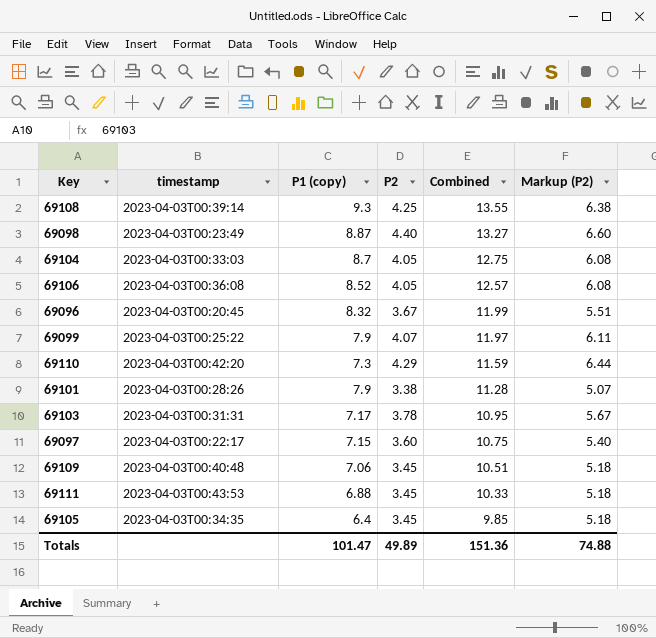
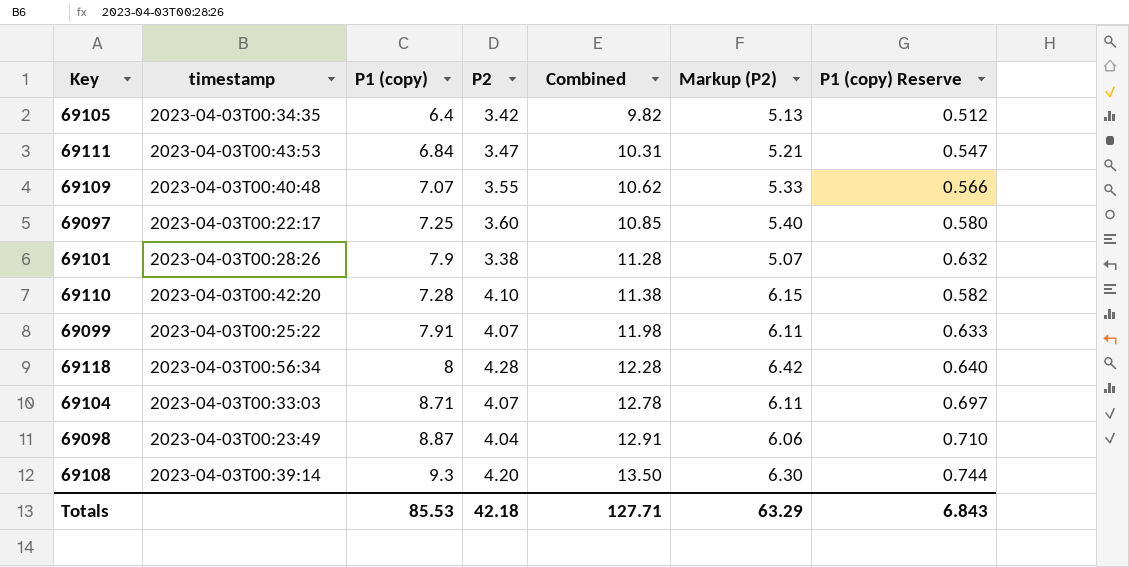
row order: Combined descending -> Combined ascending
column P1 (copy) Reserve | formula: none -> [P1 (copy)] * 0.08
row 69106: 2023-04-03T00:36:08 | 8.52 | 4.05 | 12.57 | 6.08 -> none
row 69096: 2023-04-03T00:20:45 | 8.32 | 3.67 | 11.99 | 5.51 -> none
row 69103: 2023-04-03T00:31:31 | 7.17 | 3.78 | 10.95 | 5.67 -> none
69105 | P2: 3.45 -> 3.42
69105 | Combined: 9.85 -> 9.82
69105 | Markup (P2): 5.18 -> 5.13
69111 | P1 (copy): 6.88 -> 6.84
69111 | P2: 3.45 -> 3.47
69111 | Combined: 10.33 -> 10.31
69111 | Markup (P2): 5.18 -> 5.21
69109 | P1 (copy): 7.06 -> 7.07
69109 | P2: 3.45 -> 3.55
69109 | Combined: 10.51 -> 10.62
69109 | Markup (P2): 5.18 -> 5.33
69097 | P1 (copy): 7.15 -> 7.25
69097 | Combined: 10.75 -> 10.85
69110 | P1 (copy): 7.3 -> 7.28
69110 | P2: 4.29 -> 4.10
69110 | Combined: 11.59 -> 11.38
69110 | Markup (P2): 6.44 -> 6.15
69099 | P1 (copy): 7.9 -> 7.91
69099 | Combined: 11.97 -> 11.98
row 69118: none -> 2023-04-03T00:56:34 | 8 | 4.28 | 12.28 | 6.42 | 0.640
69104 | P1 (copy): 8.7 -> 8.71
69104 | P2: 4.05 -> 4.07
69104 | Combined: 12.75 -> 12.78
69104 | Markup (P2): 6.08 -> 6.11
69098 | P2: 4.40 -> 4.04
69098 | Combined: 13.27 -> 12.91
69098 | Markup (P2): 6.60 -> 6.06
69108 | P2: 4.25 -> 4.20
69108 | Combined: 13.55 -> 13.50
69108 | Markup (P2): 6.38 -> 6.30
Totals | P1 (copy): 101.47 -> 85.53
Totals | P2: 49.89 -> 42.18
Totals | Combined: 151.36 -> 127.71
Totals | Markup (P2): 74.88 -> 63.29

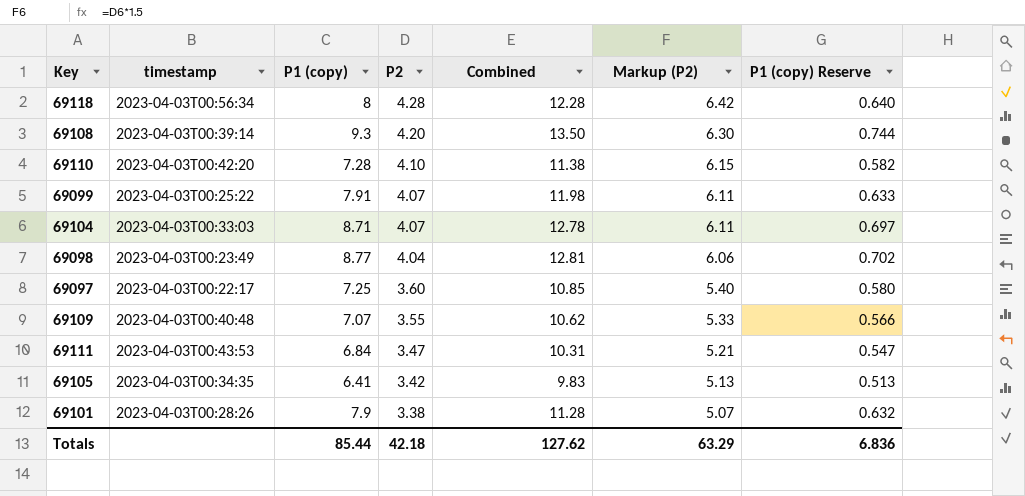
row order: Combined ascending -> P2 descending
69098 | P1 (copy): 8.87 -> 8.77
69098 | Combined: 12.91 -> 12.81
69098 | P1 (copy) Reserve: 0.710 -> 0.702
69105 | P1 (copy): 6.4 -> 6.41
69105 | Combined: 9.82 -> 9.83
69105 | P1 (copy) Reserve: 0.512 -> 0.513
Totals | P1 (copy): 85.53 -> 85.44
Totals | Combined: 127.71 -> 127.62
Totals | P1 (copy) Reserve: 6.843 -> 6.836

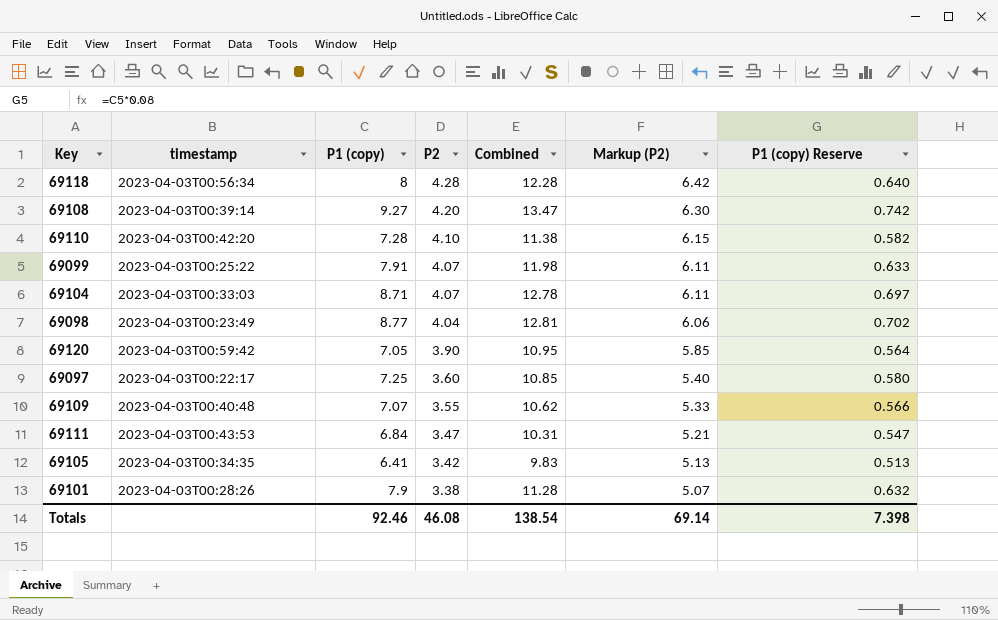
69108 | P1 (copy): 9.3 -> 9.27
69108 | Combined: 13.50 -> 13.47
69108 | P1 (copy) Reserve: 0.744 -> 0.742
row 69120: none -> 2023-04-03T00:59:42 | 7.05 | 3.90 | 10.95 | 5.85 | 0.564
Totals | P1 (copy): 85.44 -> 92.46
Totals | P2: 42.18 -> 46.08
Totals | Combined: 127.62 -> 138.54
Totals | Markup (P2): 63.29 -> 69.14
Totals | P1 (copy) Reserve: 6.836 -> 7.398

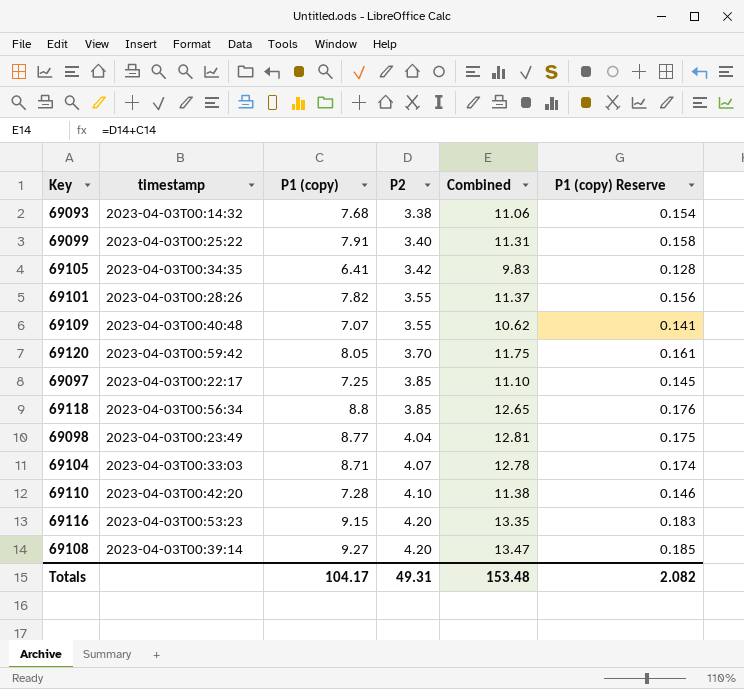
row order: P2 descending -> P2 ascending
column Markup (P2) | formula: [P2] * 1.5 -> none
column P1 (copy) Reserve | formula: [P1 (copy)] * 0.08 -> [P1 (copy)] * 0.02
row 69111: 2023-04-03T00:43:53 | 6.84 | 3.47 | 10.31 | 5.21 | 0.547 -> none
row 69093: none -> 2023-04-03T00:14:32 | 7.68 | 3.38 | 11.06 | 0.154
69099 | P2: 4.07 -> 3.40
69099 | Combined: 11.98 -> 11.31
69101 | P1 (copy): 7.9 -> 7.82
69101 | P2: 3.38 -> 3.55
69101 | Combined: 11.28 -> 11.37
69120 | P1 (copy): 7.05 -> 8.05
69120 | P2: 3.90 -> 3.70
69120 | Combined: 10.95 -> 11.75
69097 | P2: 3.60 -> 3.85
69097 | Combined: 10.85 -> 11.10
69118 | P1 (copy): 8 -> 8.8
69118 | P2: 4.28 -> 3.85
69118 | Combined: 12.28 -> 12.65
row 69116: none -> 2023-04-03T00:53:23 | 9.15 | 4.20 | 13.35 | 0.183
Totals | P1 (copy): 92.46 -> 104.17
Totals | P2: 46.08 -> 49.31
Totals | Combined: 138.54 -> 153.48
Totals | P1 (copy) Reserve: 7.398 -> 2.082

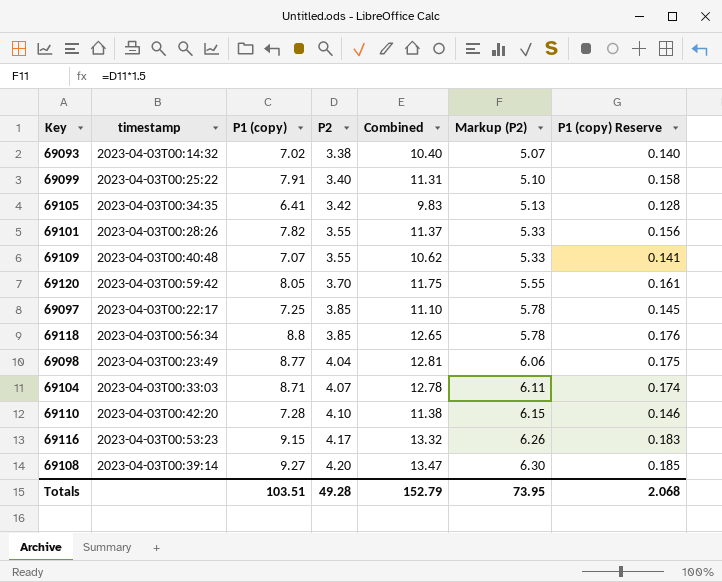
column Markup (P2) | formula: none -> [P2] * 1.5
69093 | P1 (copy): 7.68 -> 7.02
69093 | Combined: 11.06 -> 10.40
69093 | P1 (copy) Reserve: 0.154 -> 0.140
69116 | P2: 4.20 -> 4.17
69116 | Combined: 13.35 -> 13.32
Totals | P1 (copy): 104.17 -> 103.51
Totals | P2: 49.31 -> 49.28
Totals | Combined: 153.48 -> 152.79
Totals | P1 (copy) Reserve: 2.082 -> 2.068

